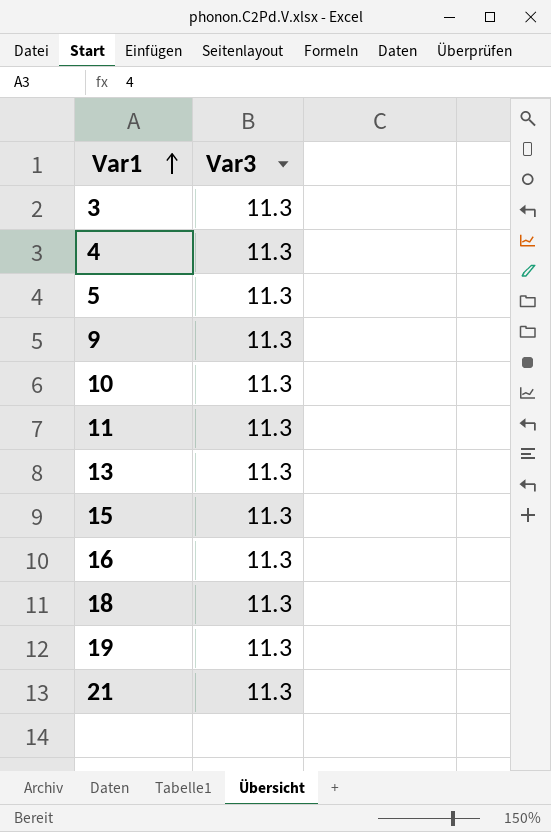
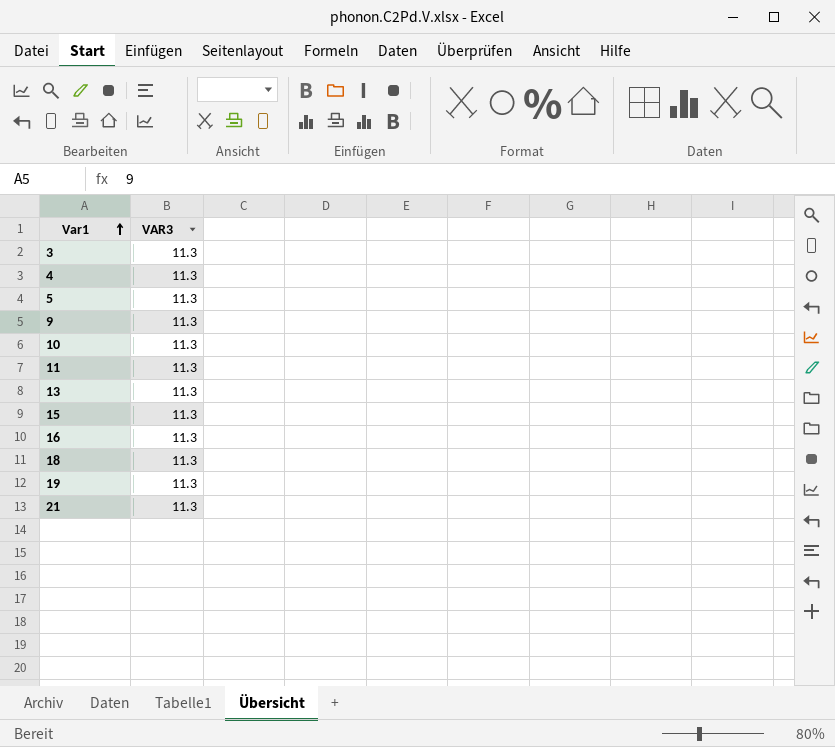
column name: Var3 -> VAR3

